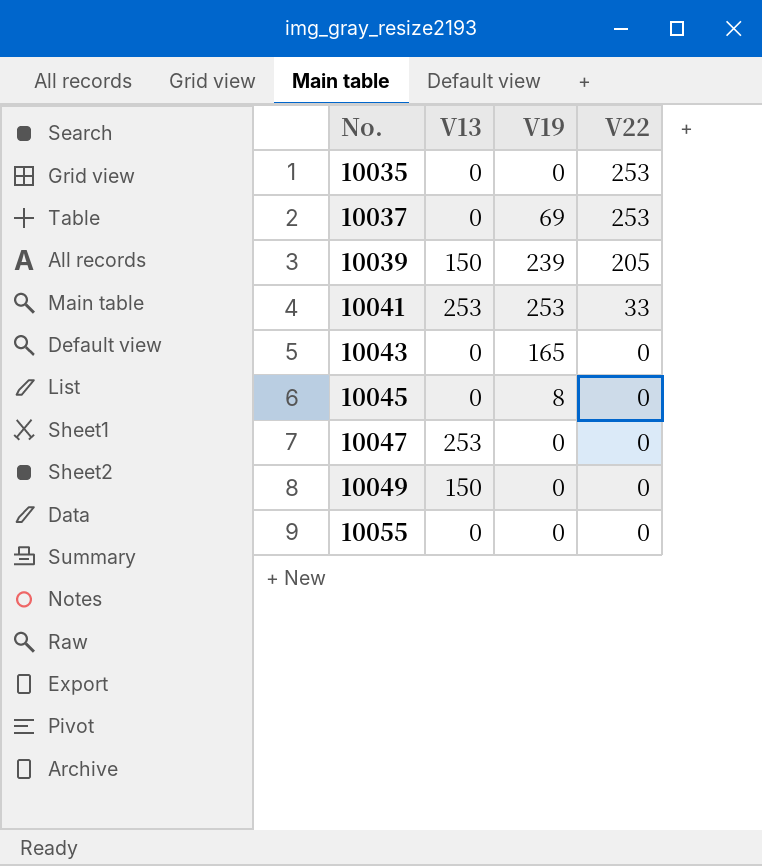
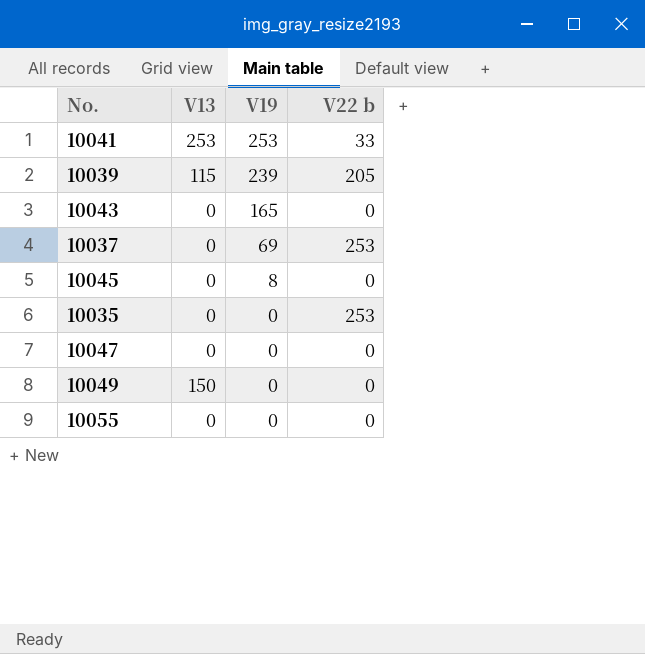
row order: No. ascending -> V19 descending
column name: V22 -> V22 b
10039 | V13: 150 -> 115
10047 | V13: 253 -> 0

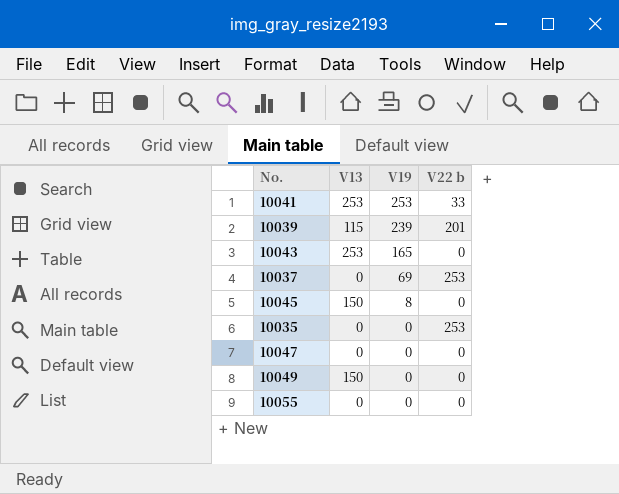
10039 | V22 b: 205 -> 201
10043 | V13: 0 -> 253
10045 | V13: 0 -> 150

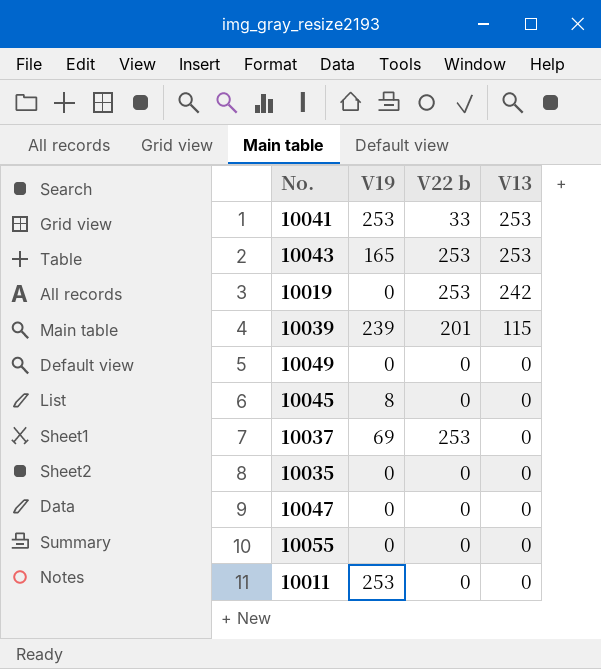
row order: V19 descending -> V13 descending
column V13 | position: 2 -> 4
10043 | V22 b: 0 -> 253
row 10019: none -> 0 | 253 | 242
10049 | V13: 150 -> 0
10045 | V13: 150 -> 0
10035 | V22 b: 253 -> 0
row 10011: none -> 253 | 0 | 0

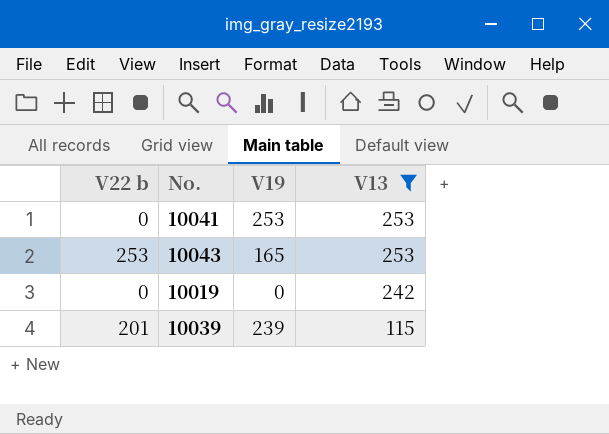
filter: none -> V13 != 0
column V22 b | position: 3 -> 1
10041 | V22 b: 33 -> 0
10019 | V22 b: 253 -> 0

